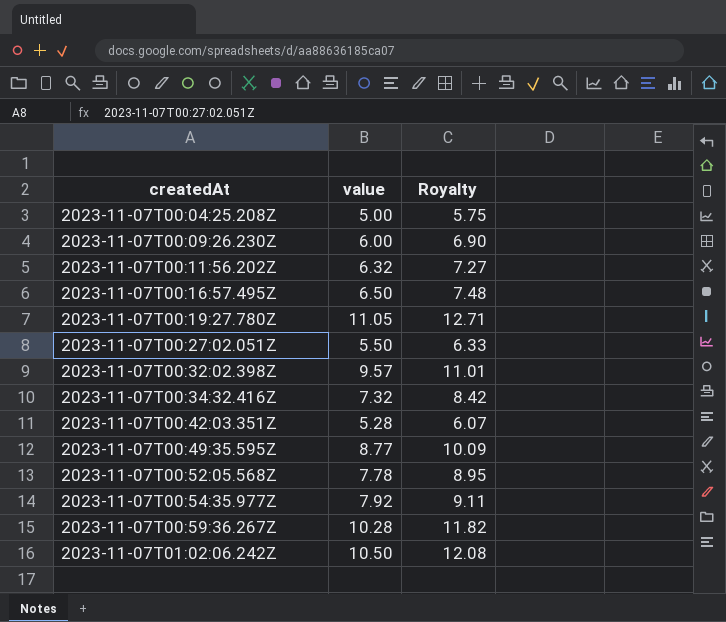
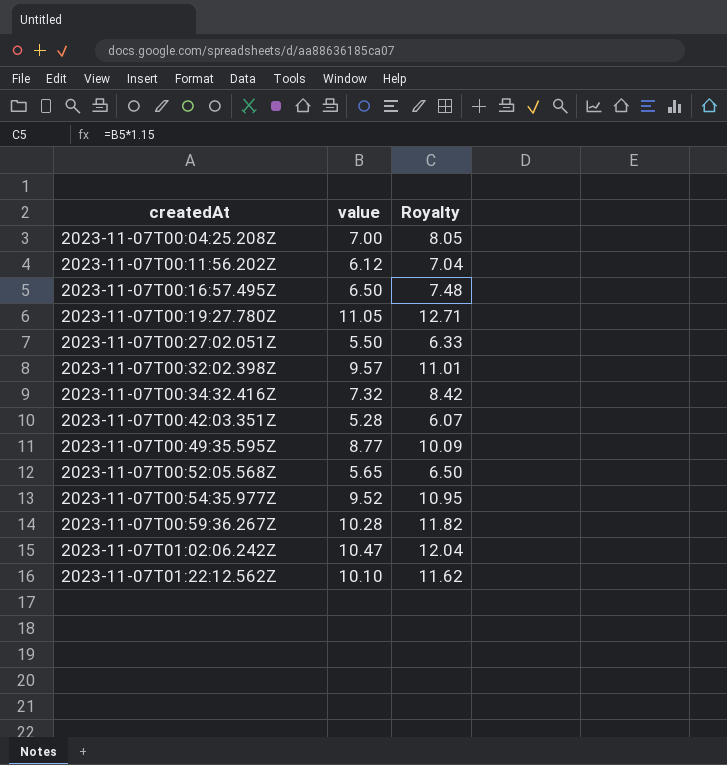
row 2023-11-07T00:09:26.230Z: 6.00 | 6.90 -> none
2023-11-07T00:04:25.208Z | value: 5.00 -> 7.00
2023-11-07T00:04:25.208Z | Royalty: 5.75 -> 8.05
2023-11-07T00:11:56.202Z | value: 6.32 -> 6.12
2023-11-07T00:11:56.202Z | Royalty: 7.27 -> 7.04
2023-11-07T00:52:05.568Z | value: 7.78 -> 5.65
2023-11-07T00:52:05.568Z | Royalty: 8.95 -> 6.50
2023-11-07T00:54:35.977Z | value: 7.92 -> 9.52
2023-11-07T00:54:35.977Z | Royalty: 9.11 -> 10.95
2023-11-07T01:02:06.242Z | value: 10.50 -> 10.47
2023-11-07T01:02:06.242Z | Royalty: 12.08 -> 12.04
row 2023-11-07T01:22:12.562Z: none -> 10.10 | 11.62

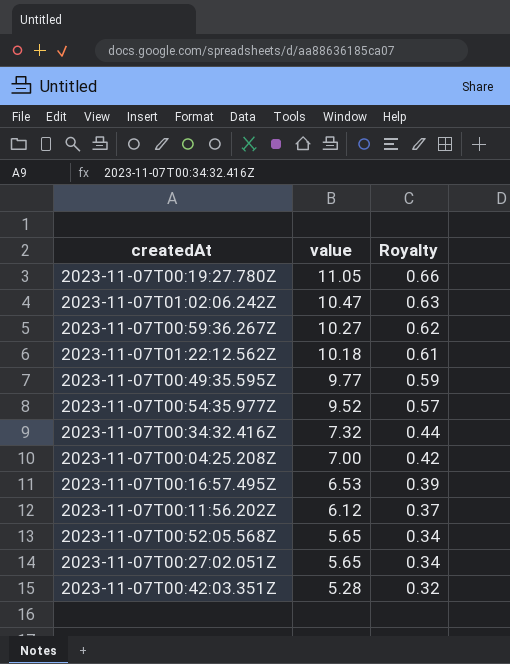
row order: createdAt ascending -> value descending
column Royalty | formula: [value] * 1.15 -> [value] * 0.06
row 2023-11-07T00:32:02.398Z: 9.57 | 11.01 -> none
2023-11-07T00:59:36.267Z | value: 10.28 -> 10.27
2023-11-07T01:22:12.562Z | value: 10.10 -> 10.18
2023-11-07T00:49:35.595Z | value: 8.77 -> 9.77
2023-11-07T00:16:57.495Z | value: 6.50 -> 6.53
2023-11-07T00:27:02.051Z | value: 5.50 -> 5.65

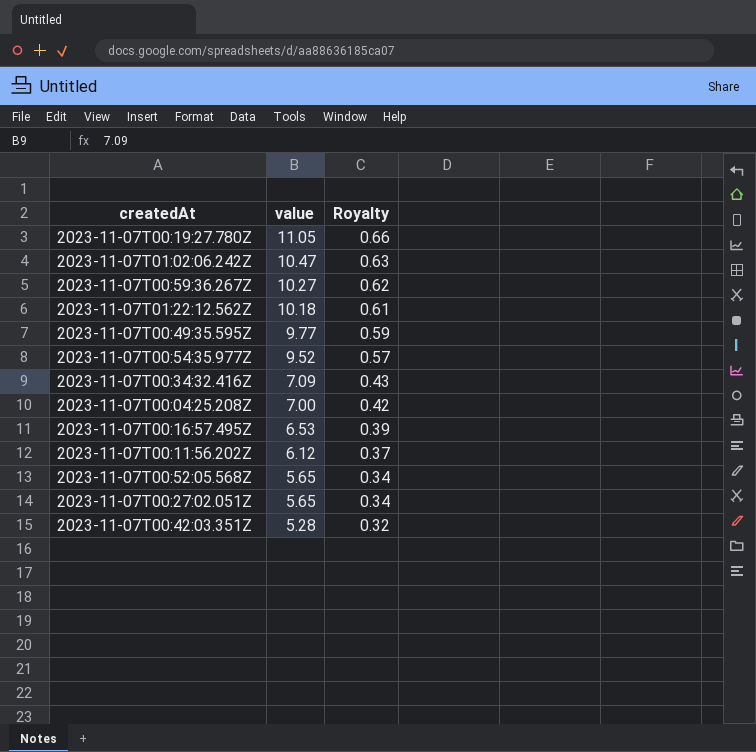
2023-11-07T00:34:32.416Z | value: 7.32 -> 7.09
2023-11-07T00:34:32.416Z | Royalty: 0.44 -> 0.43

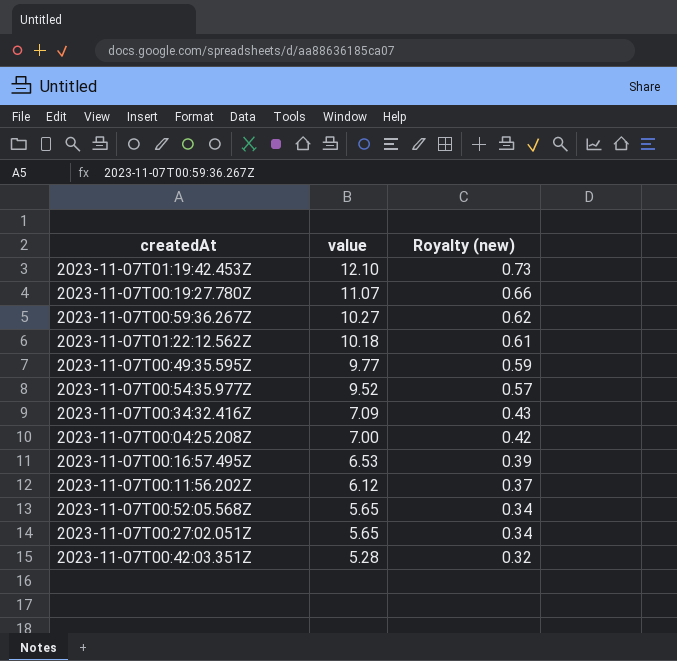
column name: Royalty -> Royalty (new)
row 2023-11-07T01:02:06.242Z: 10.47 | 0.63 -> none
row 2023-11-07T01:19:42.453Z: none -> 12.10 | 0.73
2023-11-07T00:19:27.780Z | value: 11.05 -> 11.07

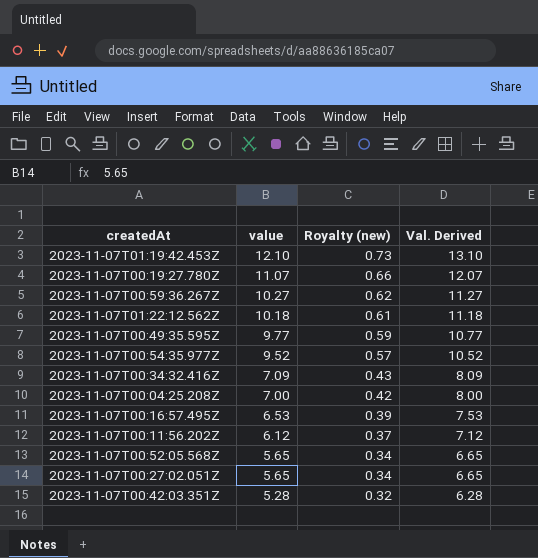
column Val. Derived | formula: none -> [value] + 1

